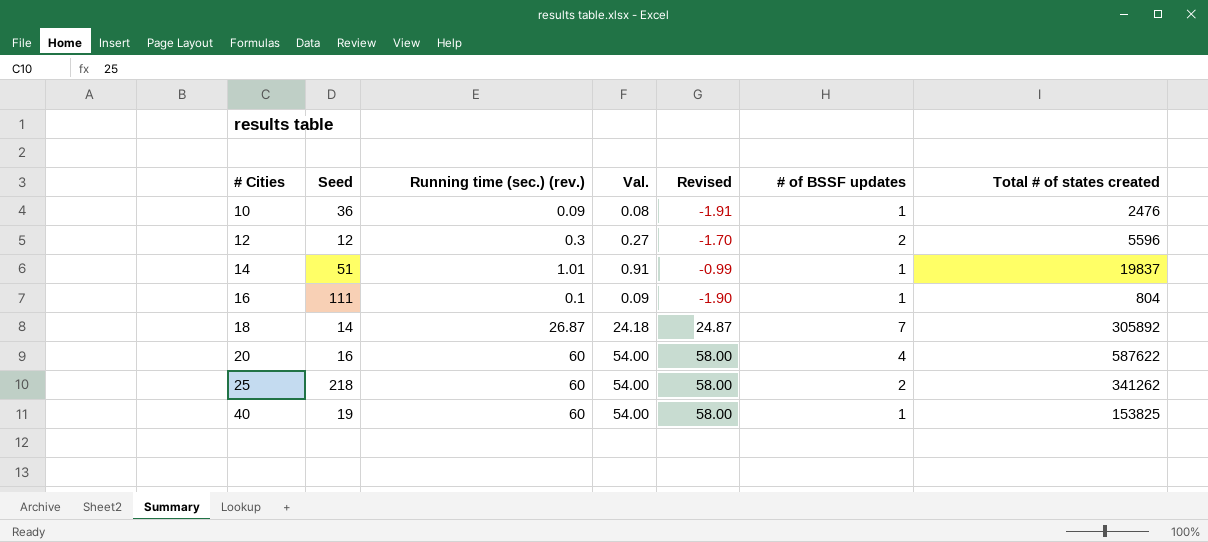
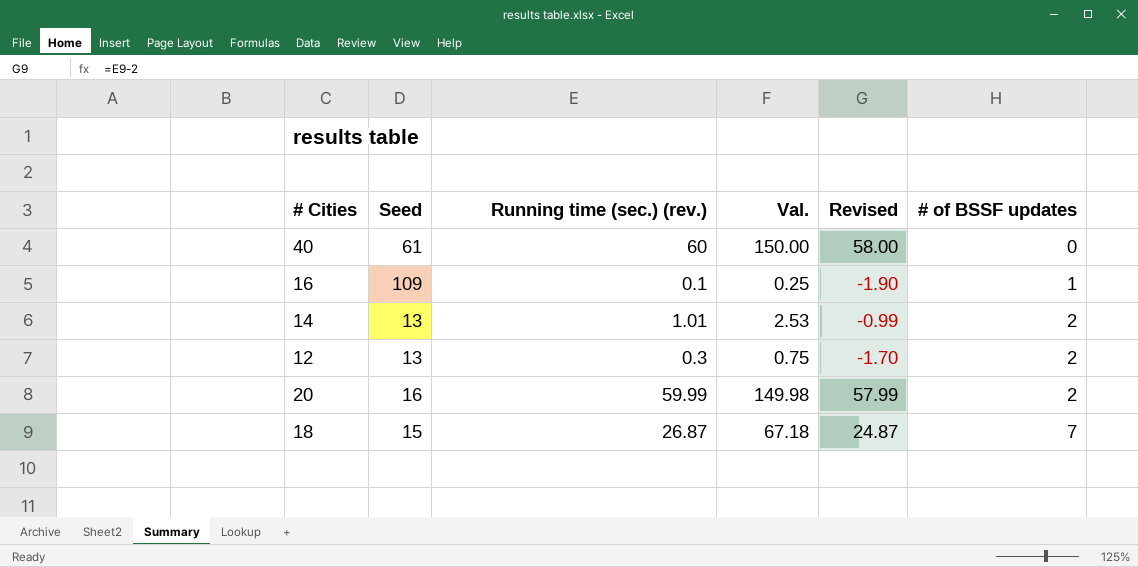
row order: # Cities ascending -> # of BSSF updates ascending
column Total # of states created | position: 7 -> none
column Val. | formula: [Running time (sec.) (rev.)] * 0.9 -> [Running time (sec.) (rev.)] * 2.5
row 10: 36 | 0.09 | 0.08 | -1.91 | 1 | 2476 -> none
row 25: 218 | 60 | 54.00 | 58.00 | 2 | 341262 -> none
40 | Seed: 19 -> 61
40 | # of BSSF updates: 1 -> 0
16 | Seed: 111 -> 109
14 | Seed: 51 -> 13
14 | # of BSSF updates: 1 -> 2
12 | Seed: 12 -> 13
20 | Running time (sec.) (rev.): 60 -> 59.99
20 | Revised: 58.00 -> 57.99
20 | # of BSSF updates: 4 -> 2
18 | Seed: 14 -> 15

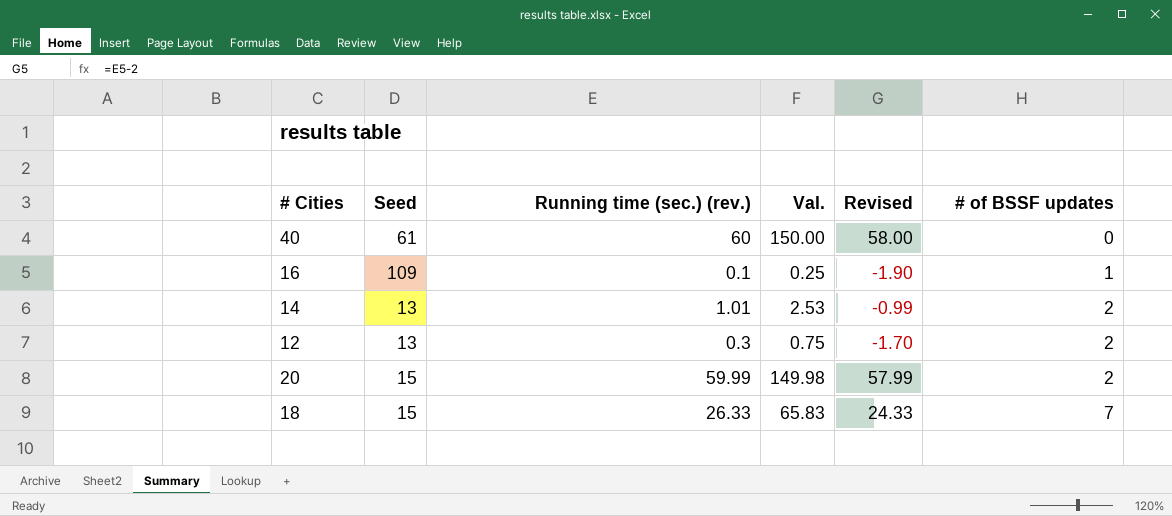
20 | Seed: 16 -> 15
18 | Running time (sec.) (rev.): 26.87 -> 26.33
18 | Val.: 67.18 -> 65.83
18 | Revised: 24.87 -> 24.33

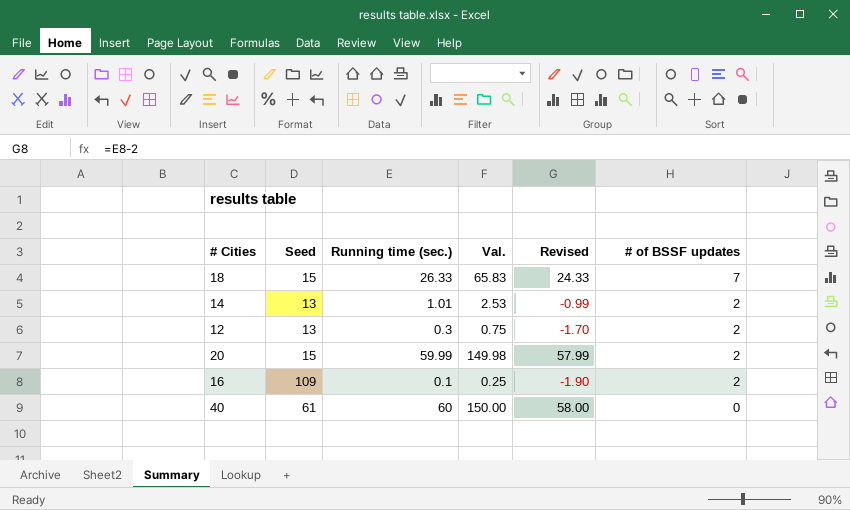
row order: # of BSSF updates ascending -> # of BSSF updates descending
column name: Running time (sec.) (rev.) -> Running time (sec.)
16 | # of BSSF updates: 1 -> 2

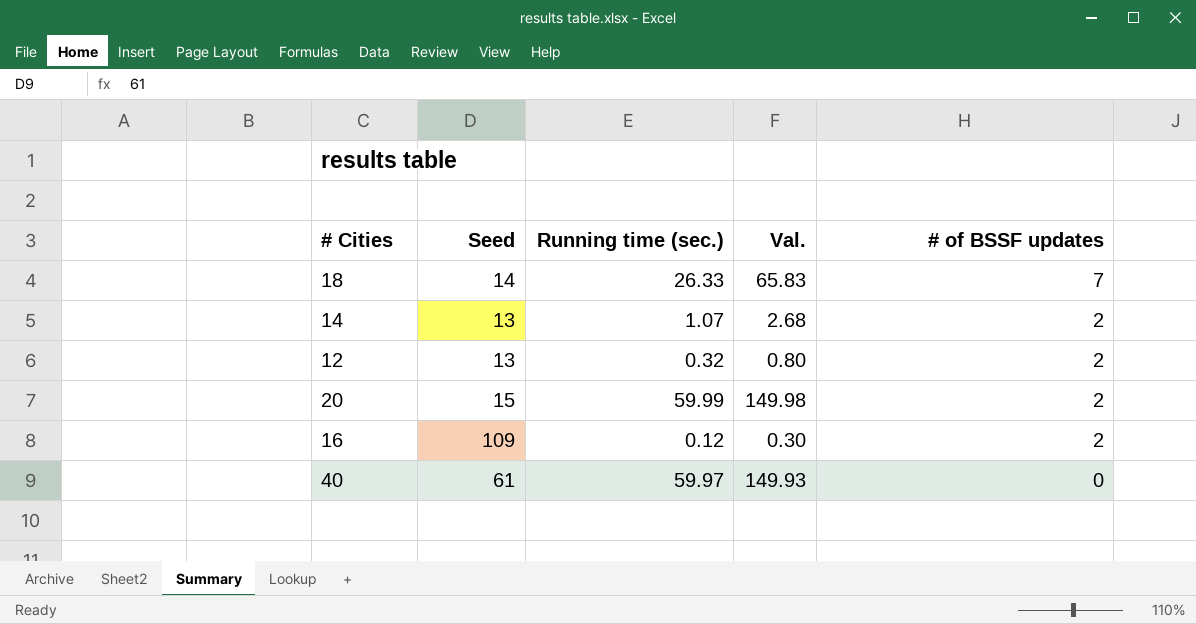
column Revised | formula: [Running time (sec.)] - 2 -> none
18 | Seed: 15 -> 14
14 | Running time (sec.): 1.01 -> 1.07
14 | Val.: 2.53 -> 2.68
12 | Running time (sec.): 0.3 -> 0.32
12 | Val.: 0.75 -> 0.80
16 | Running time (sec.): 0.1 -> 0.12
16 | Val.: 0.25 -> 0.30
40 | Running time (sec.): 60 -> 59.97
40 | Val.: 150.00 -> 149.93

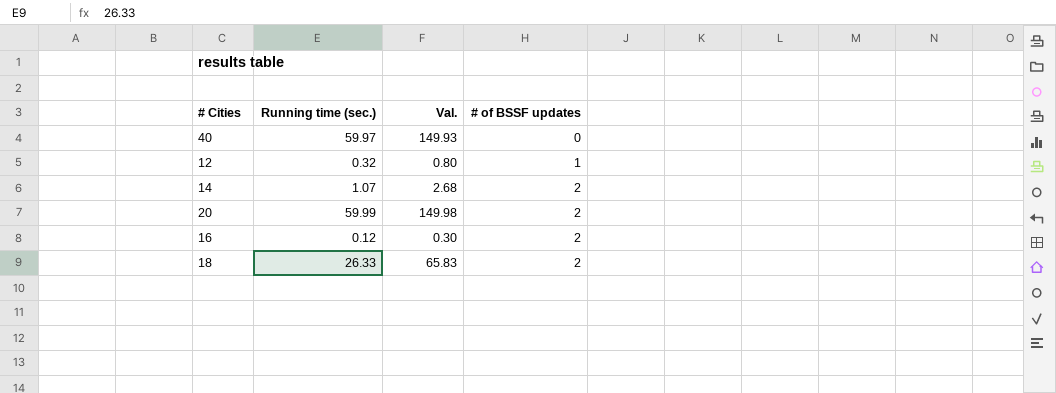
row order: # of BSSF updates descending -> # of BSSF updates ascending
column Seed | position: 2 -> none
12 | # of BSSF updates: 2 -> 1
18 | # of BSSF updates: 7 -> 2

